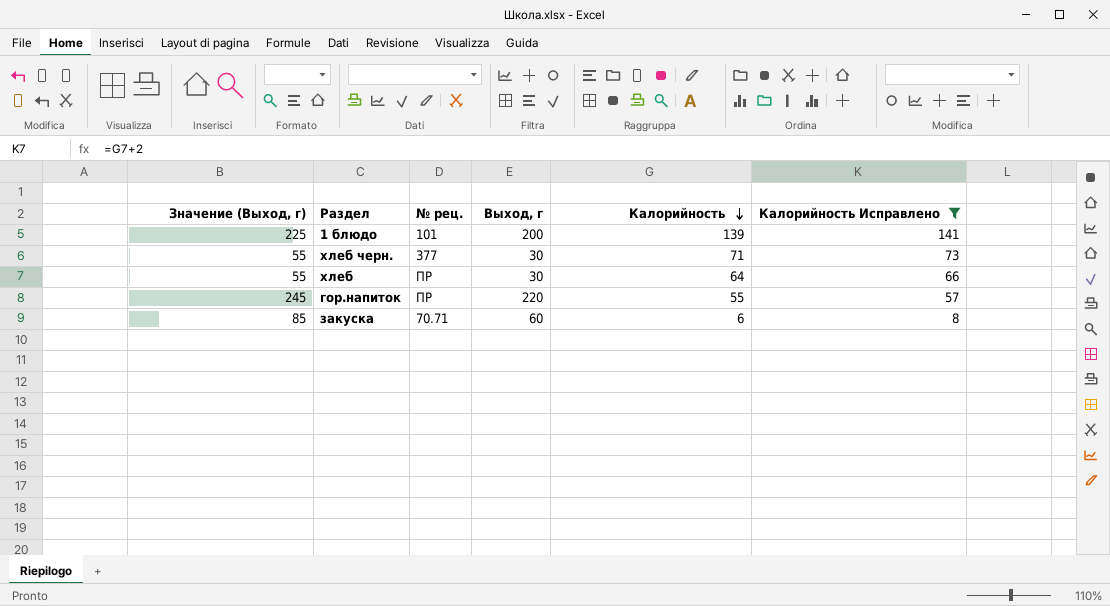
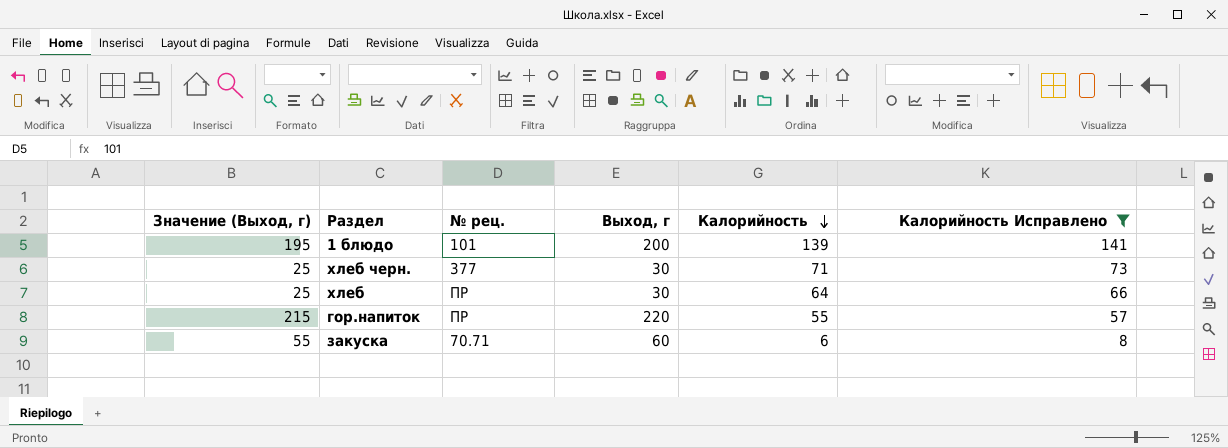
column Значение (Выход, г) | formula: [Выход, г] + 25 -> [Выход, г] - 5

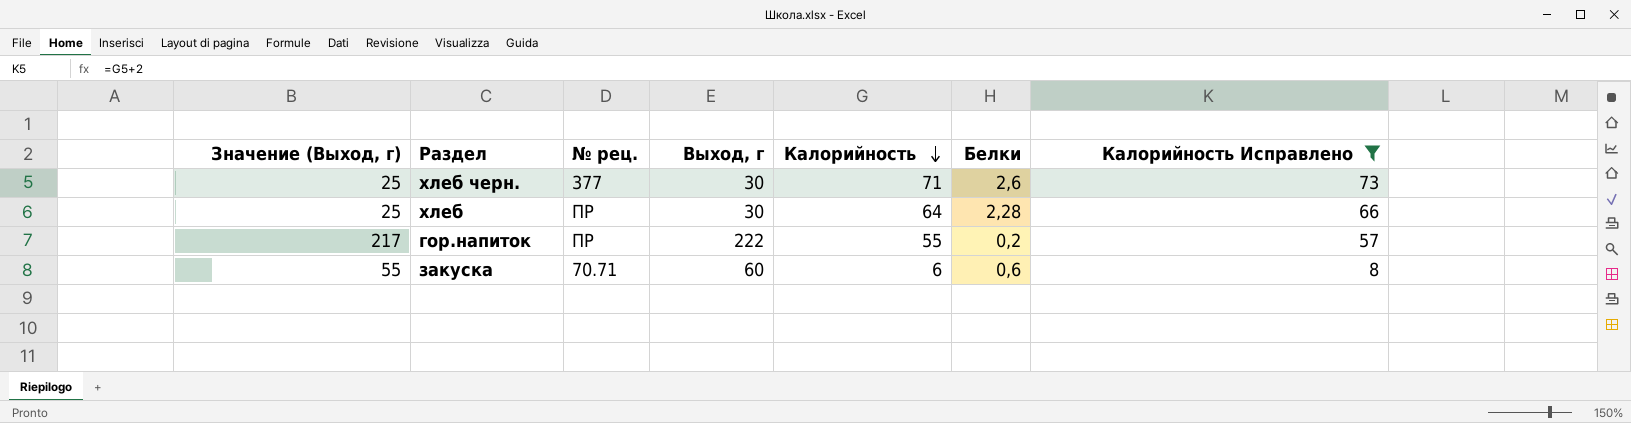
column Белки | position: none -> 6
row 1 блюдо: 195 | 101 | 200 | 139 | 141 -> none
гор.напиток | Значение (Выход, г): 215 -> 217
гор.напиток | Выход, г: 220 -> 222

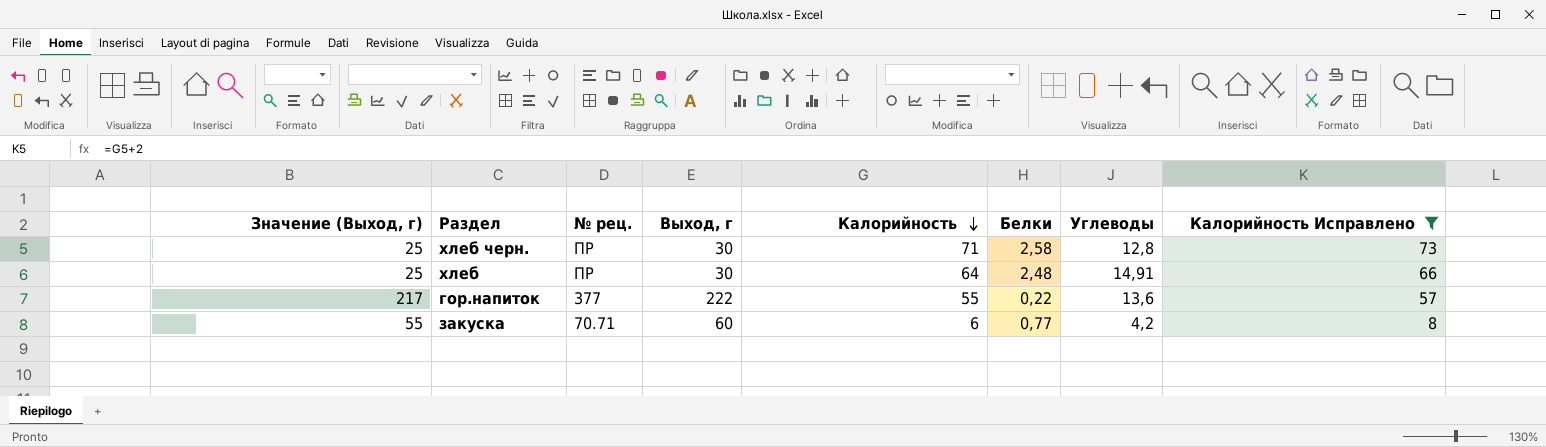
column Углеводы | position: none -> 7
хлеб черн. | № рец.: 377 -> ПР
хлеб черн. | Белки: 2,6 -> 2,58
хлеб | Белки: 2,28 -> 2,48
гор.напиток | № рец.: ПР -> 377
гор.напиток | Белки: 0,2 -> 0,22
закуска | Белки: 0,6 -> 0,77

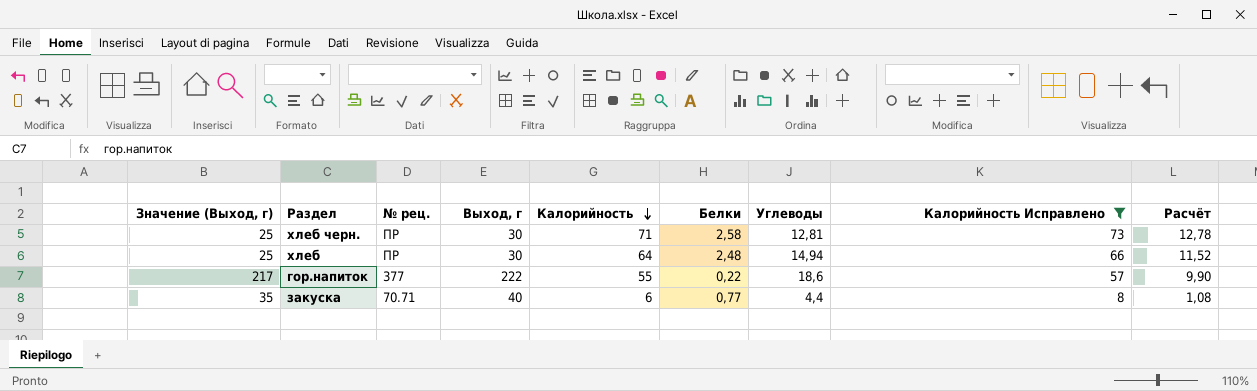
column Расчёт | formula: none -> [Калорийность] * 0,18
хлеб черн. | Углеводы: 12,8 -> 12,81
хлеб | Углеводы: 14,91 -> 14,94
гор.напиток | Углеводы: 13,6 -> 18,6
закуска | Значение (Выход, г): 55 -> 35
закуска | Выход, г: 60 -> 40
закуска | Углеводы: 4,2 -> 4,4

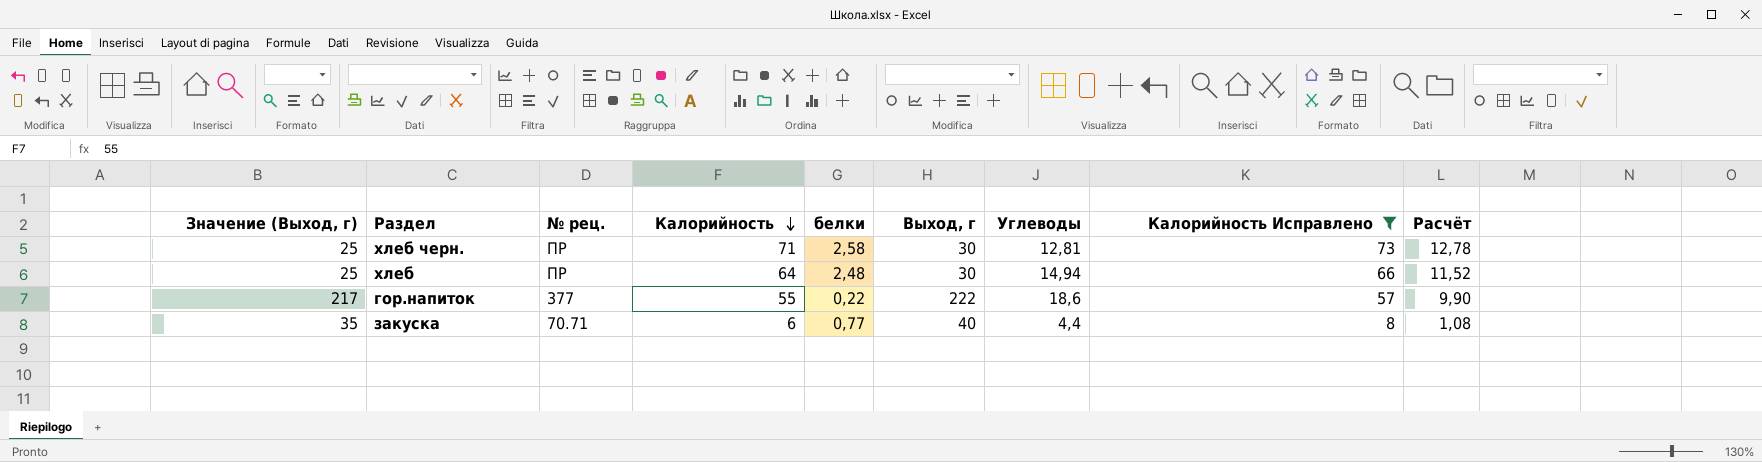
column name: Белки -> белки
column Выход, г | position: 4 -> 6

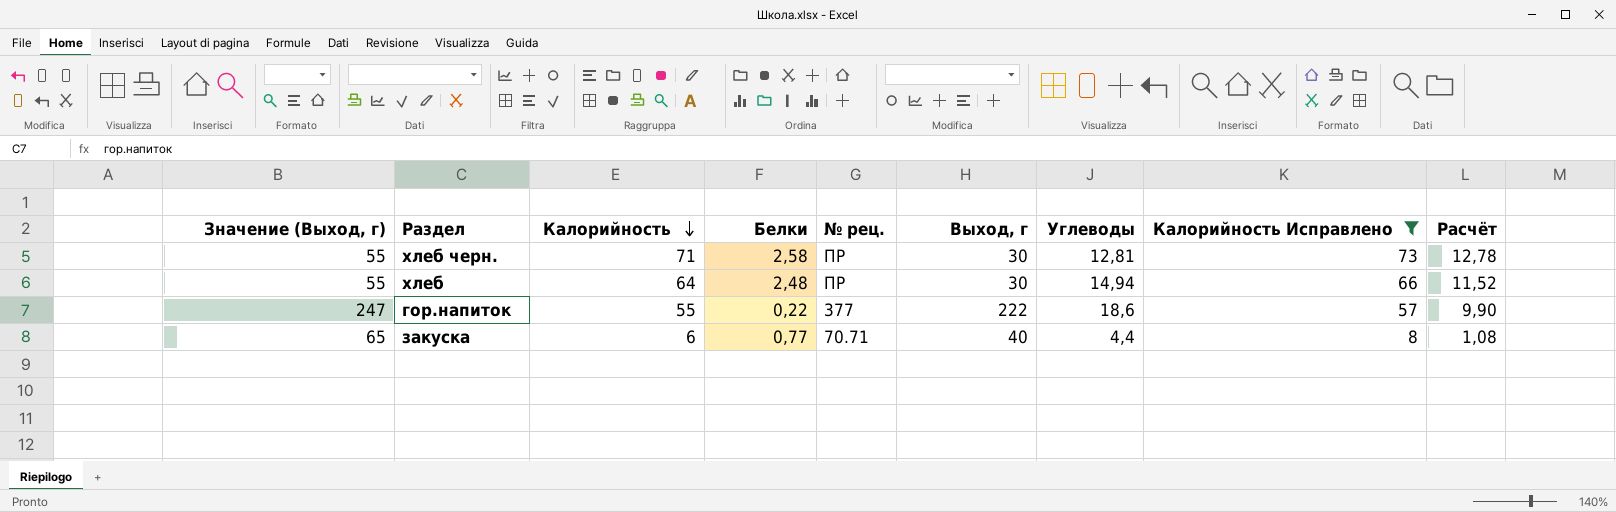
column Значение (Выход, г) | formula: [Выход, г] - 5 -> [Выход, г] + 25
column name: белки -> Белки
column № рец. | position: 3 -> 5

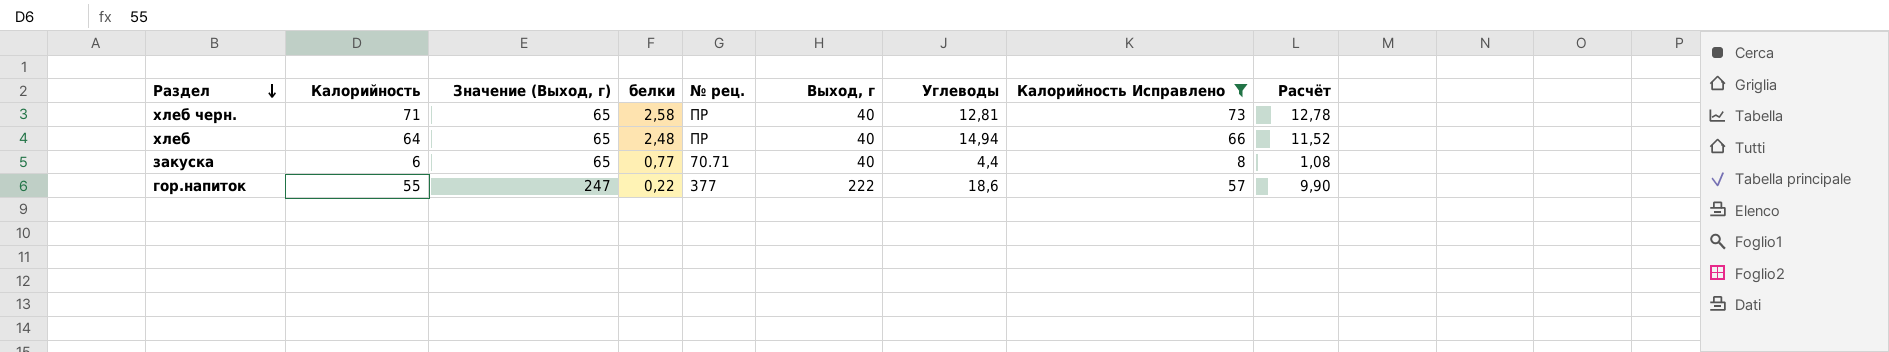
row order: Калорийность descending -> Раздел descending
column Значение (Выход, г) | position: 1 -> 3
column name: Белки -> белки
хлеб черн. | Значение (Выход, г): 55 -> 65
хлеб черн. | Выход, г: 30 -> 40
хлеб | Значение (Выход, г): 55 -> 65
хлеб | Выход, г: 30 -> 40

